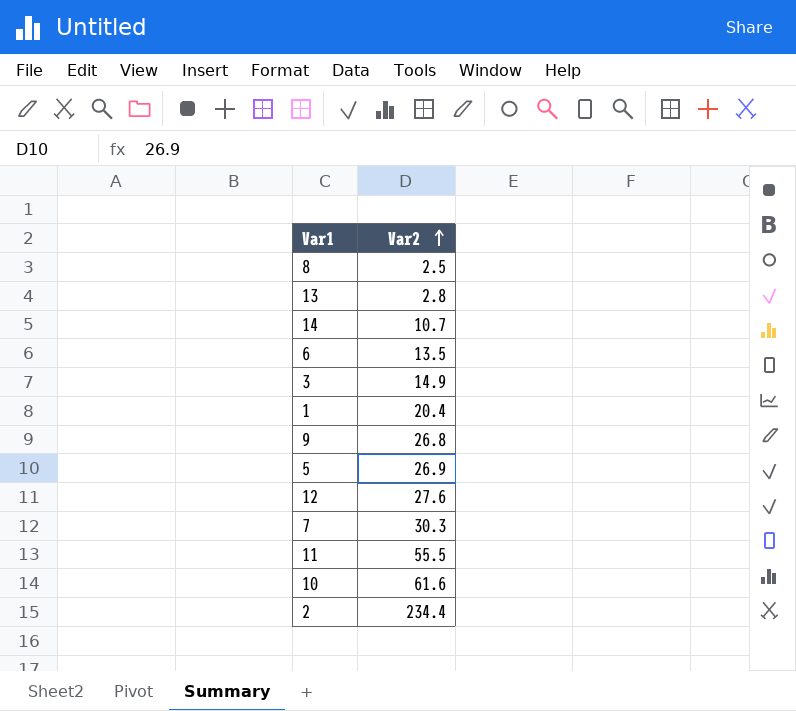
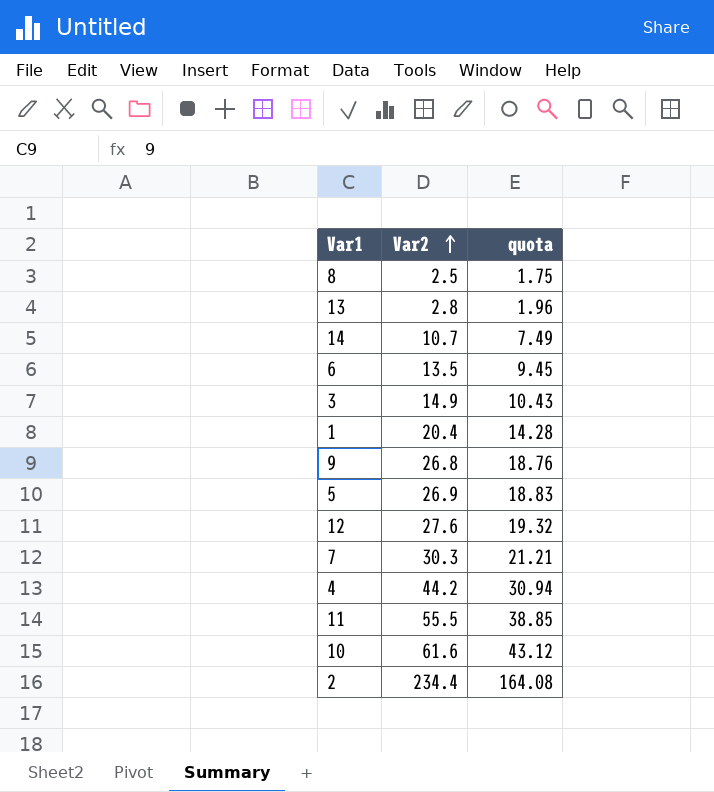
column quota | formula: none -> [Var2] * 0.7
row 4: none -> 44.2 | 30.94

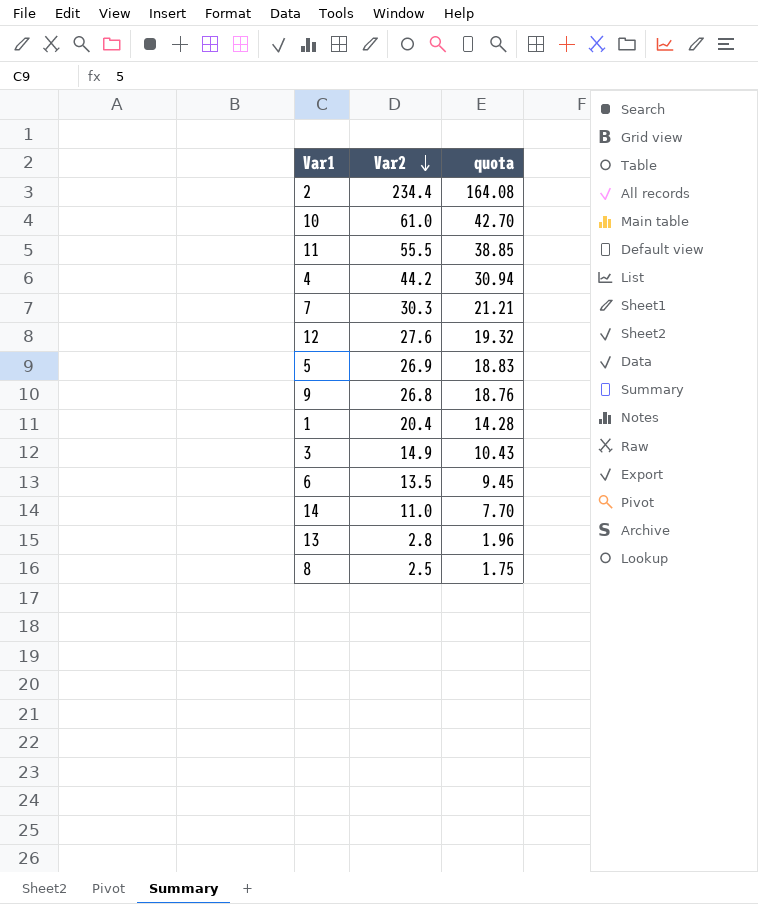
row order: Var2 ascending -> Var2 descending
10 | Var2: 61.6 -> 61.0
10 | quota: 43.12 -> 42.70
14 | Var2: 10.7 -> 11.0
14 | quota: 7.49 -> 7.70

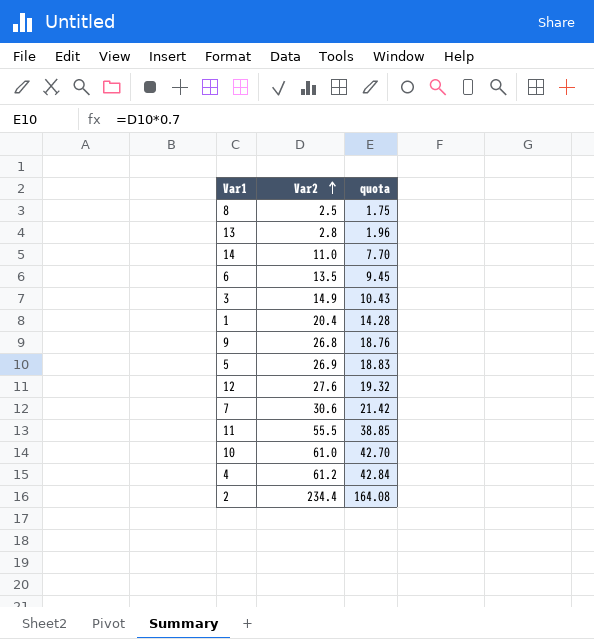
row order: Var2 descending -> Var2 ascending
7 | Var2: 30.3 -> 30.6
7 | quota: 21.21 -> 21.42
4 | Var2: 44.2 -> 61.2
4 | quota: 30.94 -> 42.84

